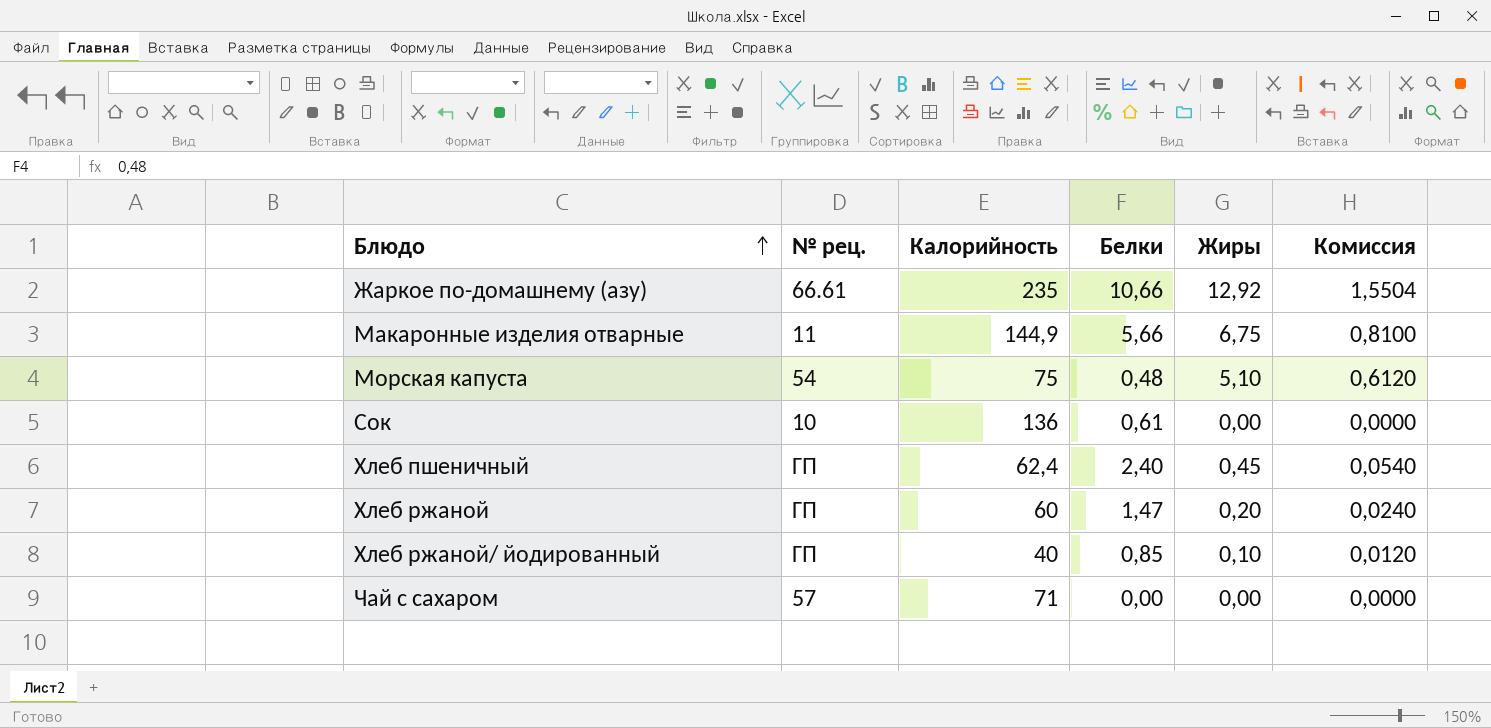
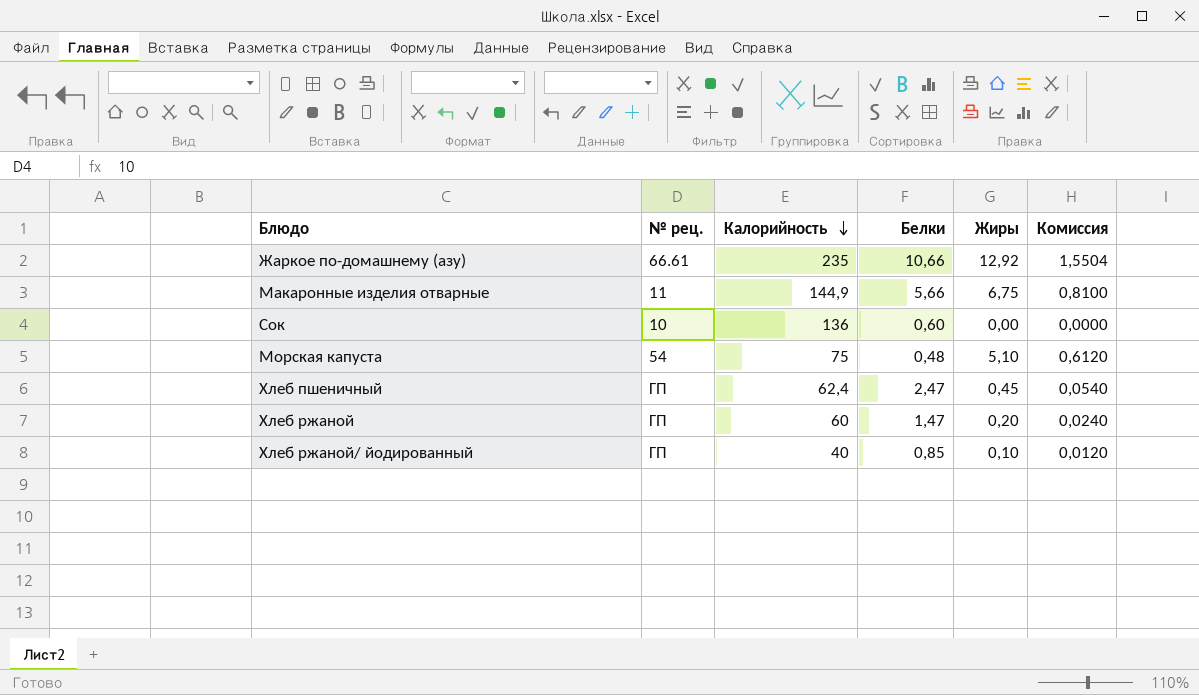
row order: Блюдо ascending -> Калорийность descending
row Чай с сахаром: 57 | 71 | 0,00 | 0,00 | 0,0000 -> none
Сок | Белки: 0,61 -> 0,60
Хлеб пшеничный | Белки: 2,40 -> 2,47

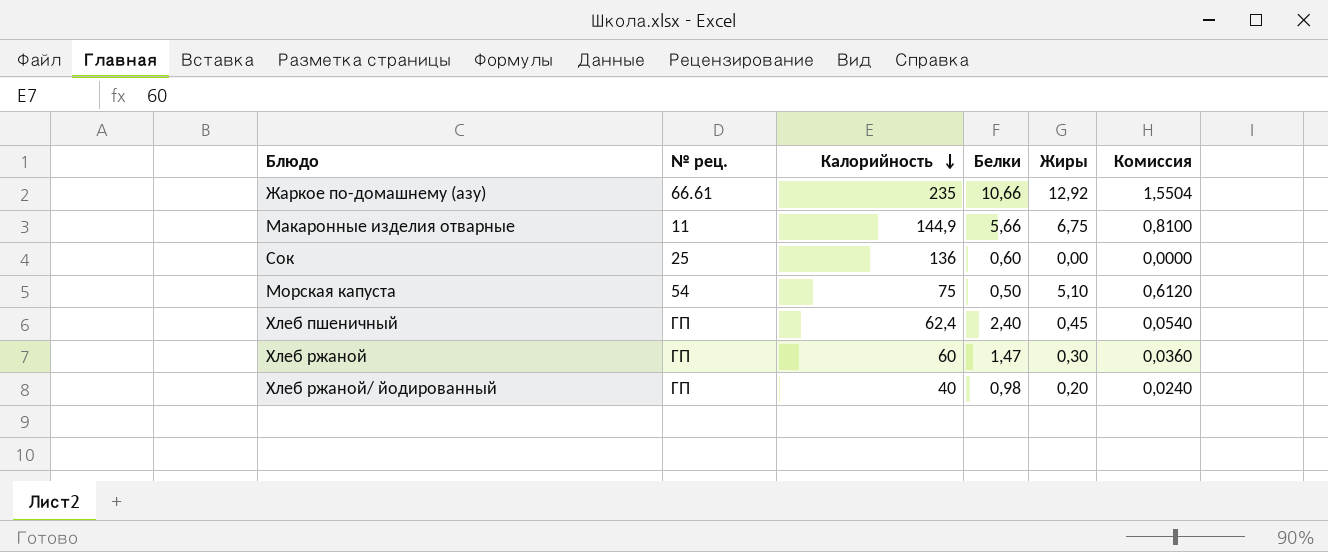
Сок | № рец.: 10 -> 25
Морская капуста | Белки: 0,48 -> 0,50
Хлеб пшеничный | Белки: 2,47 -> 2,40
Хлеб ржаной | Жиры: 0,20 -> 0,30
Хлеб ржаной | Комиссия: 0,0240 -> 0,0360
Хлеб ржаной/ йодированный | Белки: 0,85 -> 0,98
Хлеб ржаной/ йодированный | Жиры: 0,10 -> 0,20
Хлеб ржаной/ йодированный | Комиссия: 0,0120 -> 0,0240

